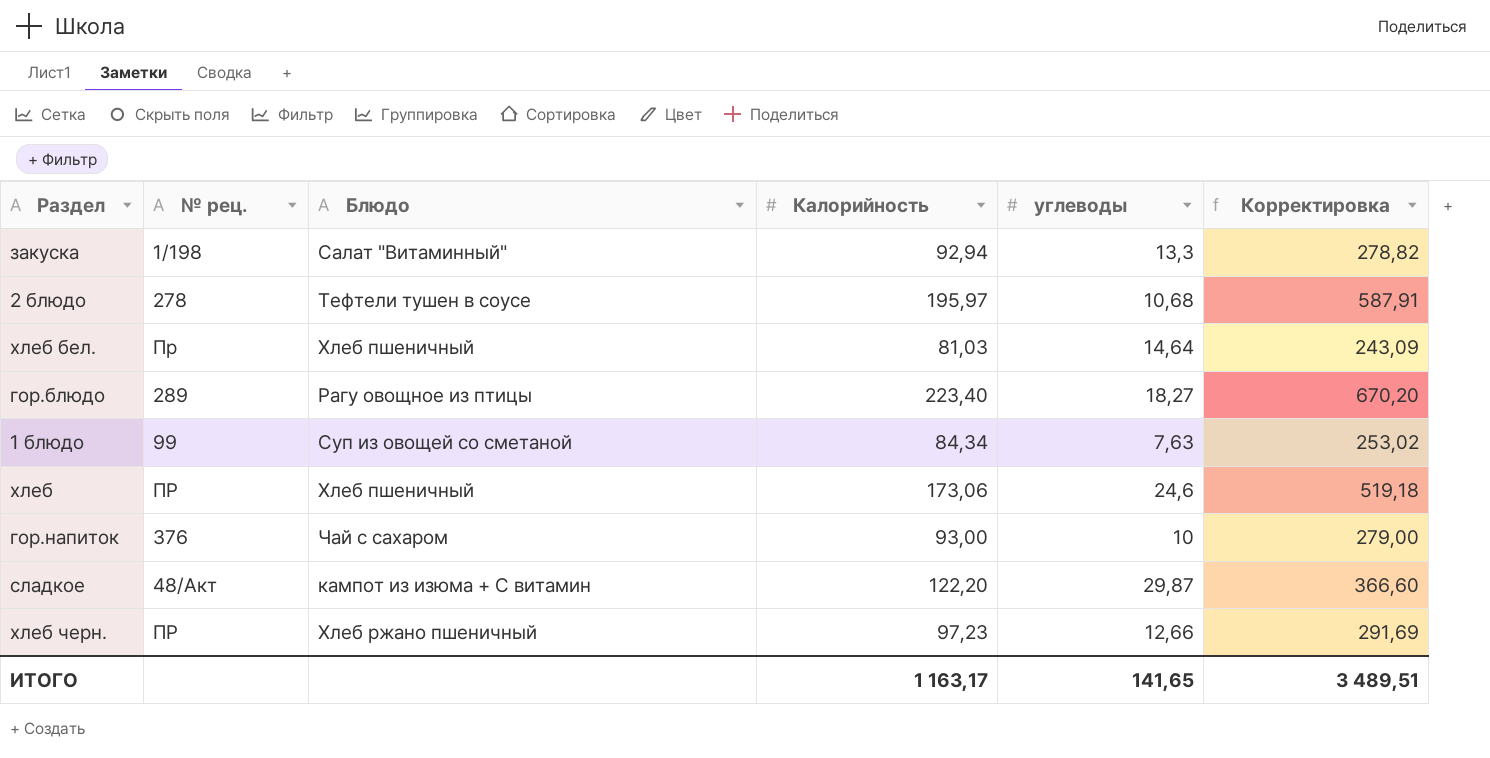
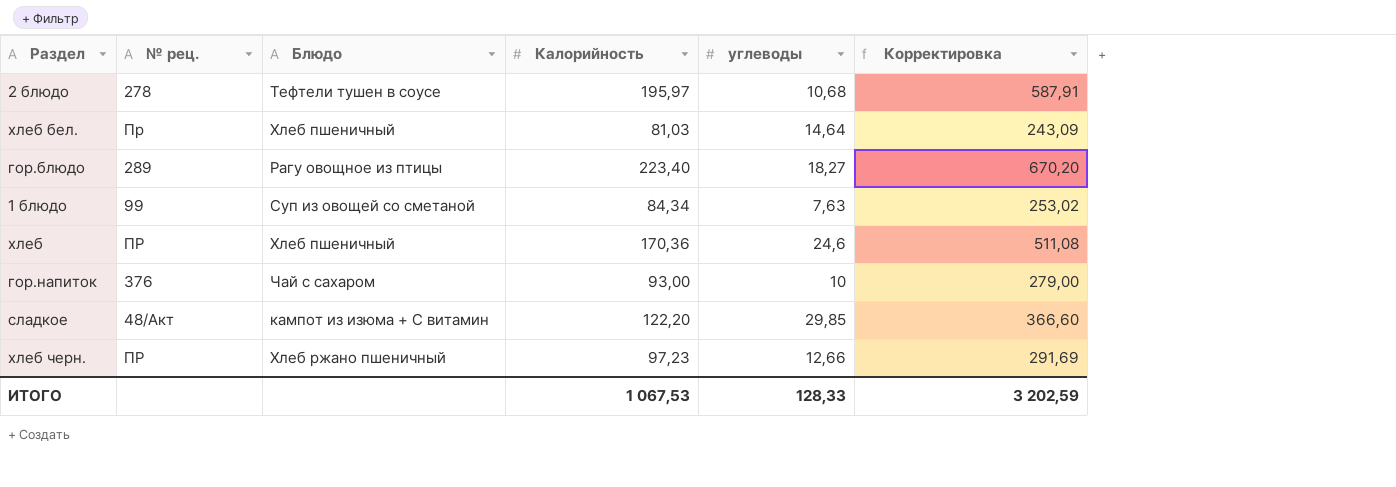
row закуска: 1/198 | Салат "Витаминный" | 92,94 | 13,3 | 278,82 -> none
хлеб | Калорийность: 173,06 -> 170,36
хлеб | Корректировка: 519,18 -> 511,08
сладкое | углеводы: 29,87 -> 29,85
ИТОГО | Калорийность: 1 163,17 -> 1 067,53
ИТОГО | углеводы: 141,65 -> 128,33
ИТОГО | Корректировка: 3 489,51 -> 3 202,59

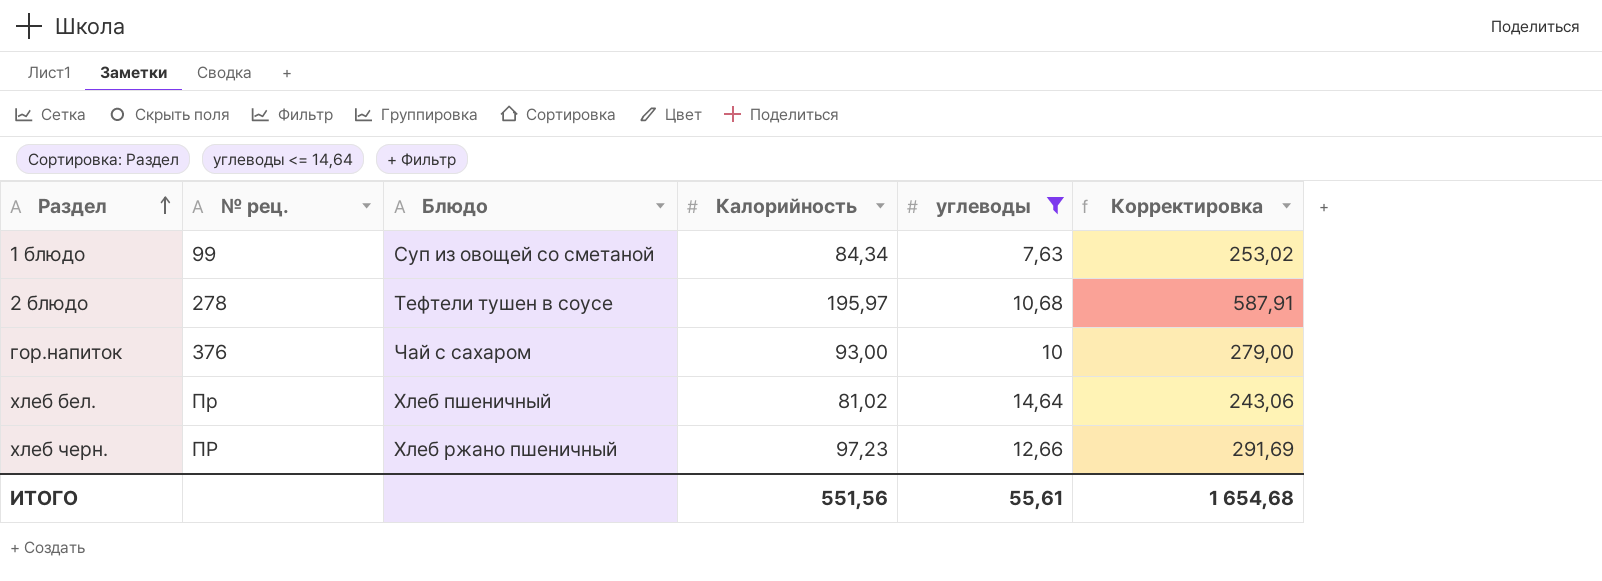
filter: none -> углеводы <= 14,64
row order: none -> Раздел ascending
хлеб бел. | Калорийность: 81,03 -> 81,02
хлеб бел. | Корректировка: 243,09 -> 243,06
ИТОГО | Калорийность: 1 067,53 -> 551,56
ИТОГО | углеводы: 128,33 -> 55,61
ИТОГО | Корректировка: 3 202,59 -> 1 654,68

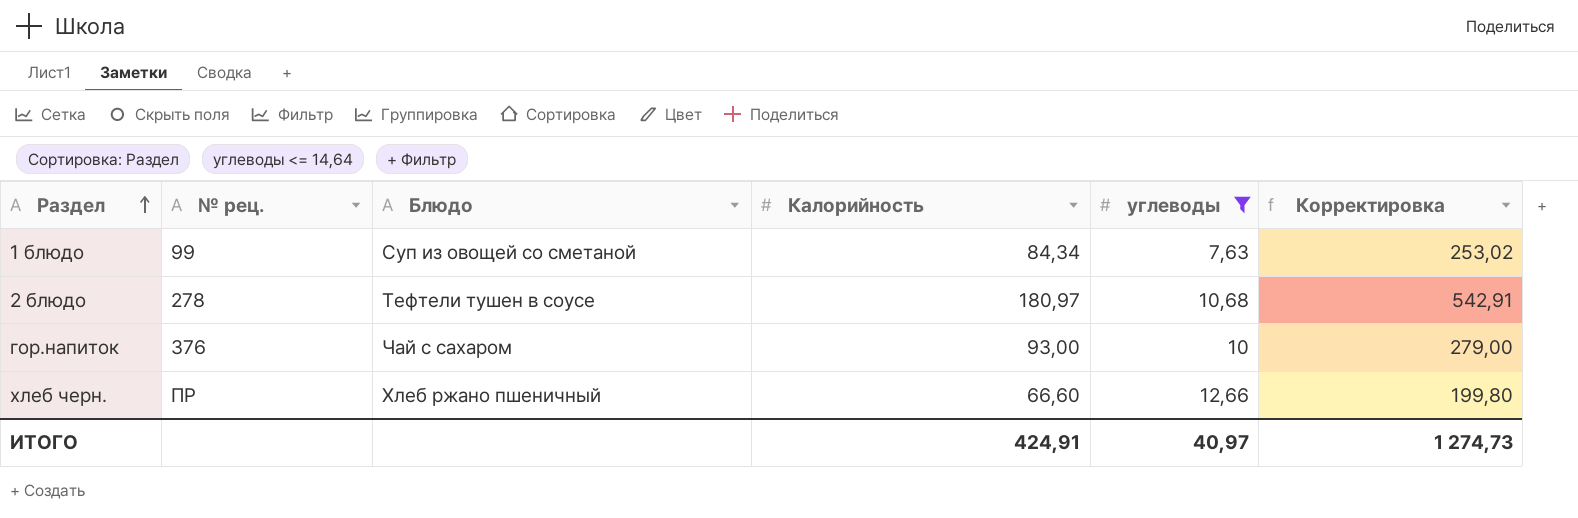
row хлеб бел.: Пр | Хлеб пшеничный | 81,02 | 14,64 | 243,06 -> none
2 блюдо | Калорийность: 195,97 -> 180,97
2 блюдо | Корректировка: 587,91 -> 542,91
хлеб черн. | Калорийность: 97,23 -> 66,60
хлеб черн. | Корректировка: 291,69 -> 199,80
ИТОГО | Калорийность: 551,56 -> 424,91
ИТОГО | углеводы: 55,61 -> 40,97
ИТОГО | Корректировка: 1 654,68 -> 1 274,73

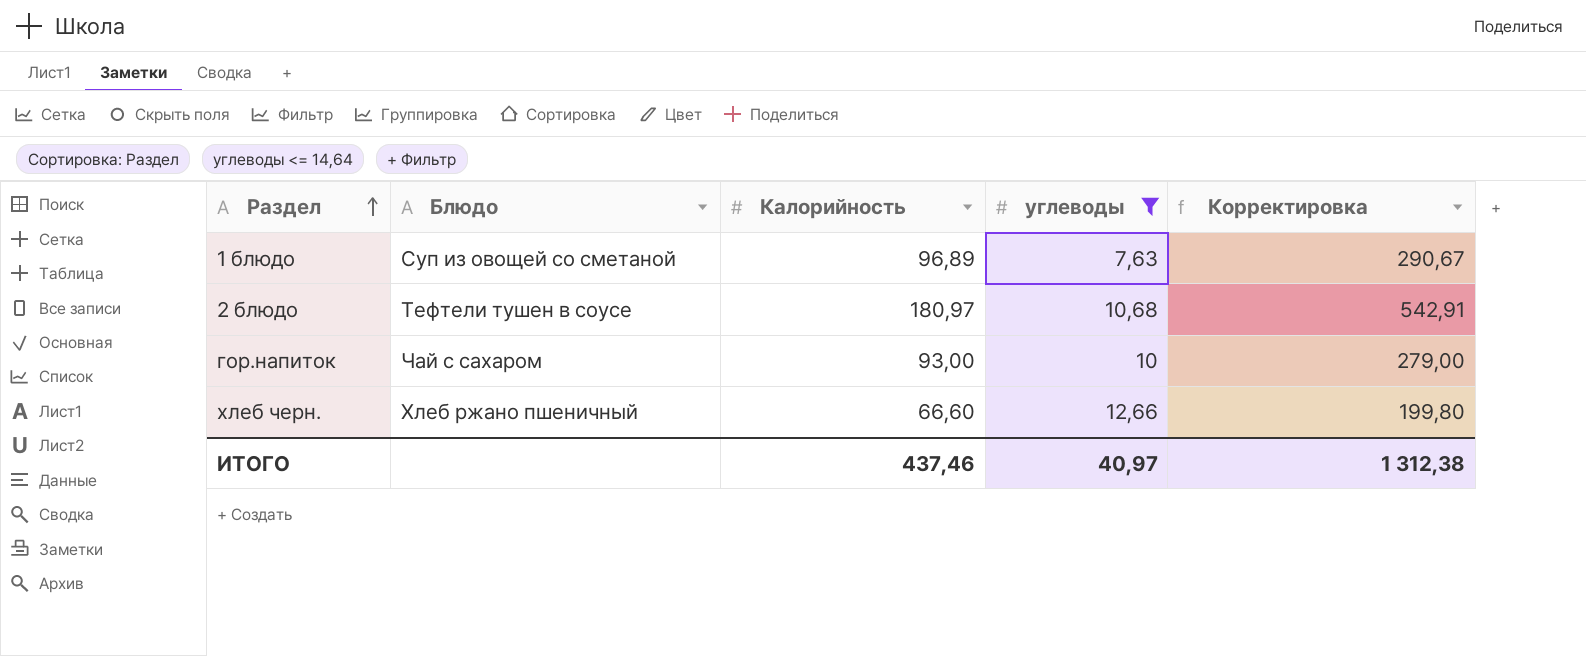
column № рец. | position: 2 -> none
1 блюдо | Калорийность: 84,34 -> 96,89
1 блюдо | Корректировка: 253,02 -> 290,67
ИТОГО | Калорийность: 424,91 -> 437,46
ИТОГО | Корректировка: 1 274,73 -> 1 312,38

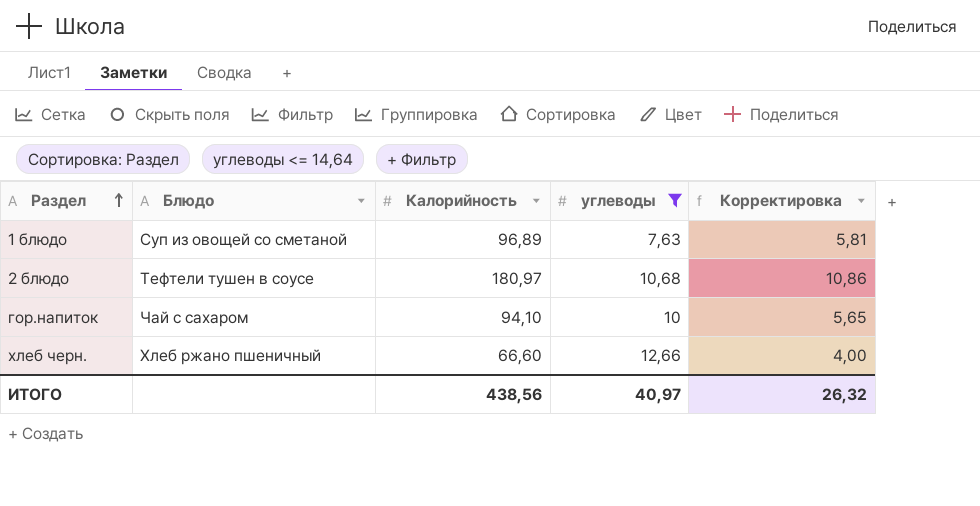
column Корректировка | formula: [Калорийность] * 3 -> [Калорийность] * 0,06
гор.напиток | Калорийность: 93,00 -> 94,10
ИТОГО | Калорийность: 437,46 -> 438,56
ИТОГО | Корректировка: 1 312,38 -> 26,32

